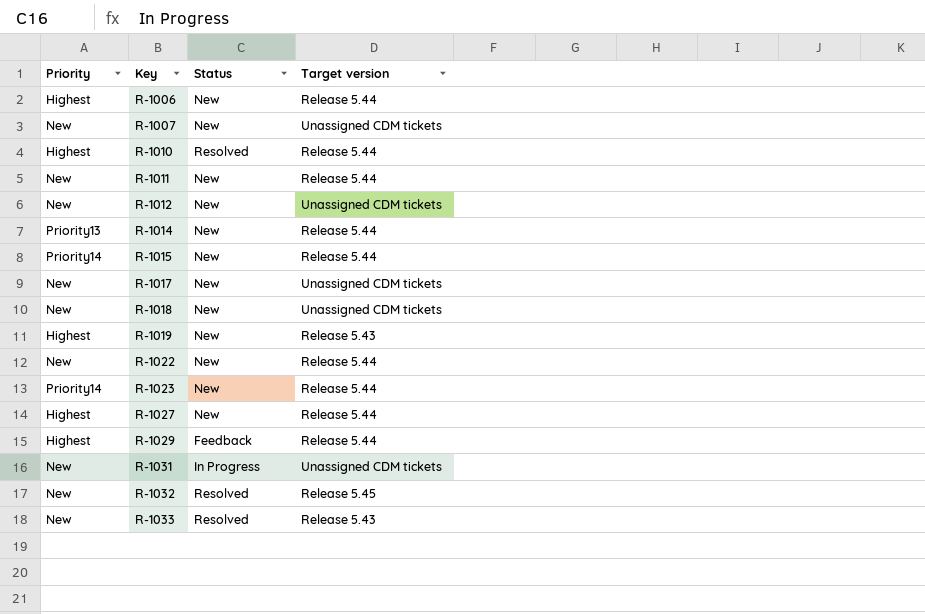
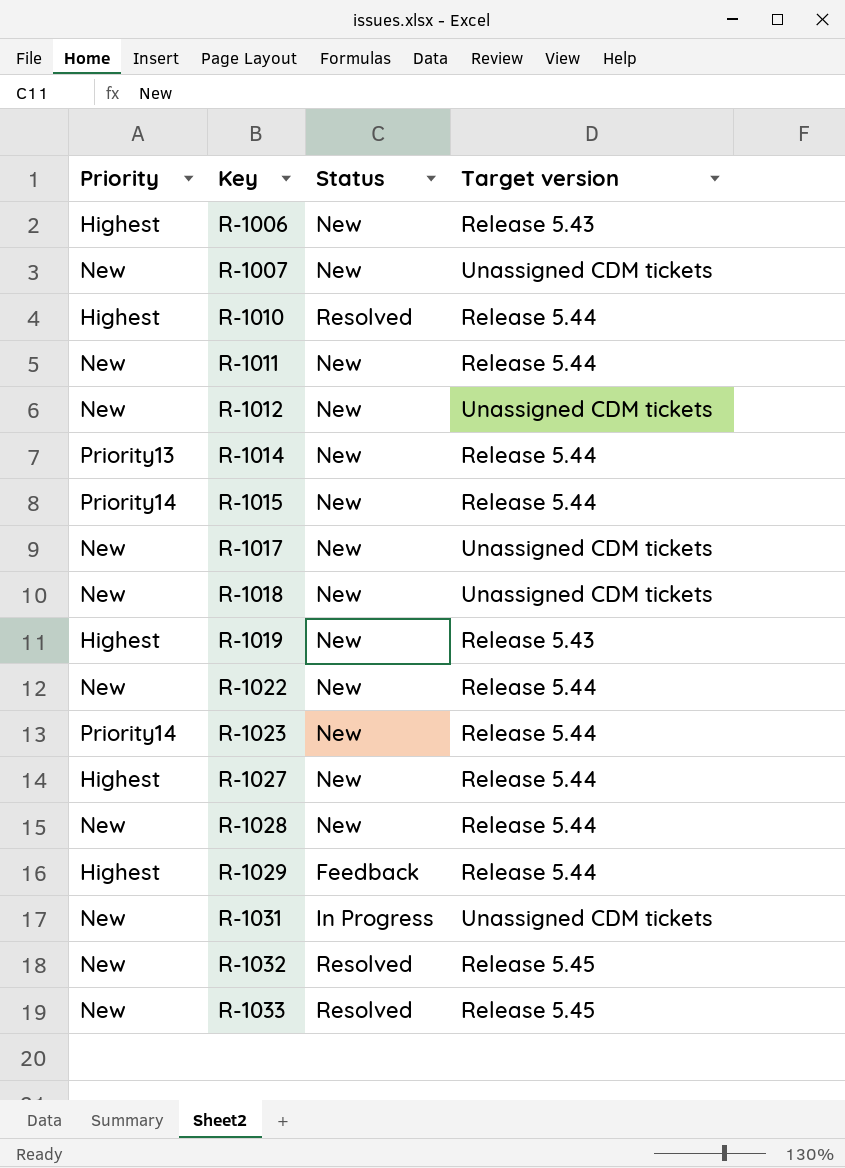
R-1006 | Target version: Release 5.44 -> Release 5.43
row R-1028: none -> New | New | Release 5.44
R-1033 | Target version: Release 5.43 -> Release 5.45

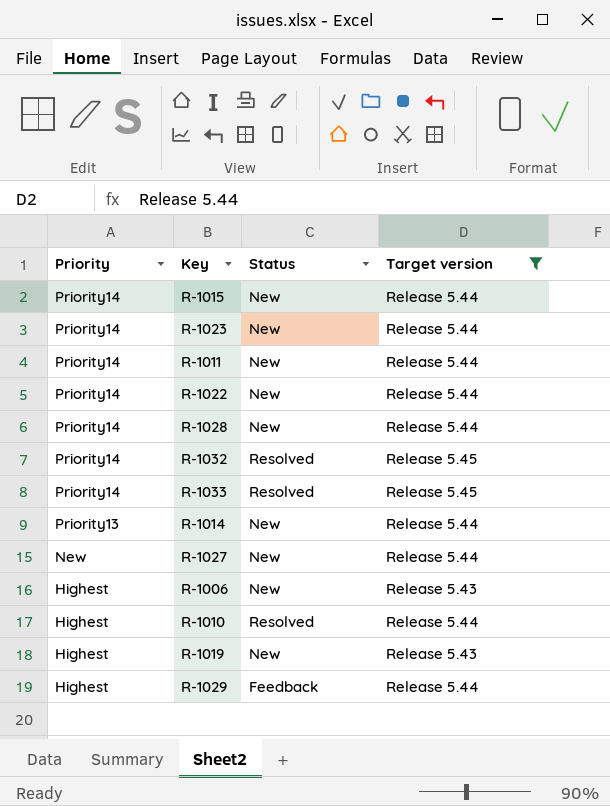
filter: none -> Target version != Unassigned CDM tickets
row order: Key ascending -> Priority descending
R-1011 | Priority: New -> Priority14
R-1022 | Priority: New -> Priority14
R-1028 | Priority: New -> Priority14
R-1032 | Priority: New -> Priority14
R-1033 | Priority: New -> Priority14
R-1027 | Priority: Highest -> New

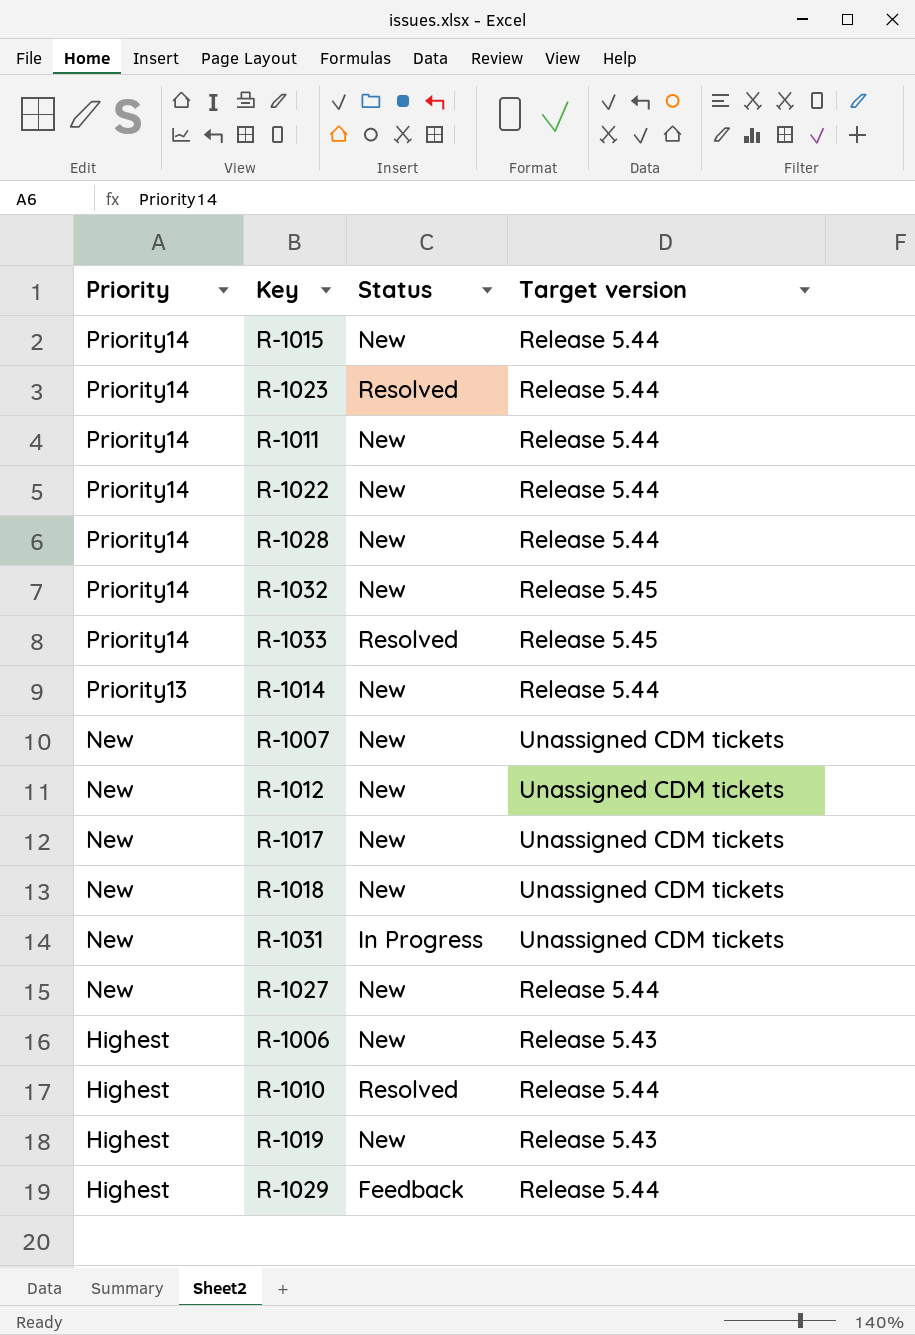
filter: Target version != Unassigned CDM tickets -> none
R-1023 | Status: New -> Resolved
R-1032 | Status: Resolved -> New

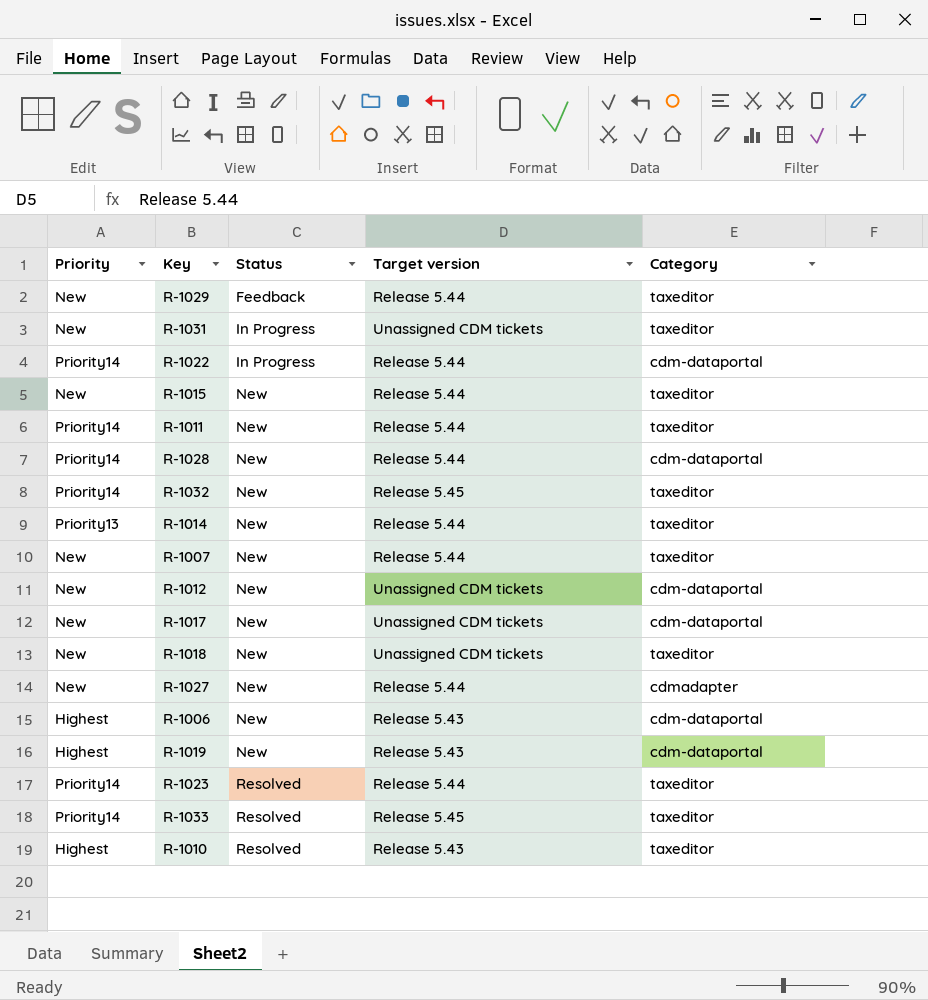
row order: Priority descending -> Status ascending
column Category | position: none -> 5
R-1029 | Priority: Highest -> New
R-1022 | Status: New -> In Progress
R-1015 | Priority: Priority14 -> New
R-1007 | Target version: Unassigned CDM tickets -> Release 5.44
R-1010 | Target version: Release 5.44 -> Release 5.43

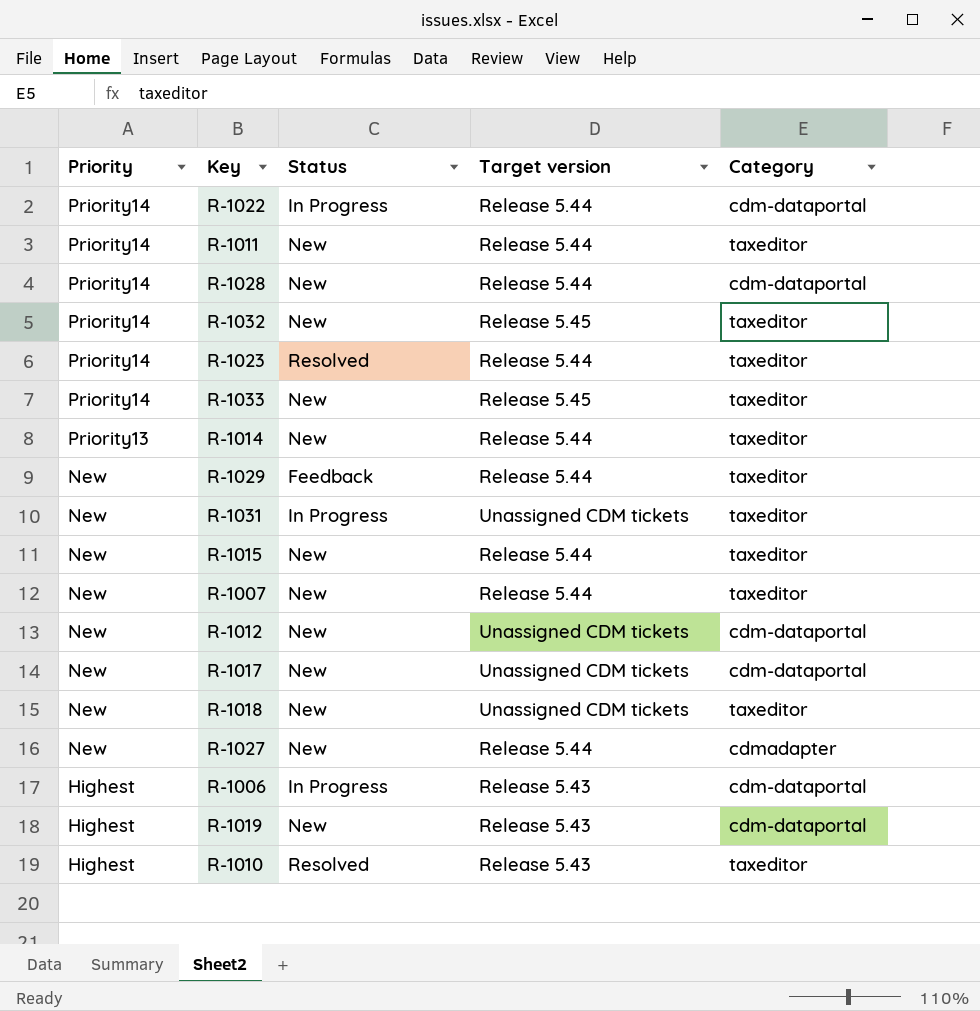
row order: Status ascending -> Priority descending
R-1033 | Status: Resolved -> New
R-1006 | Status: New -> In Progress

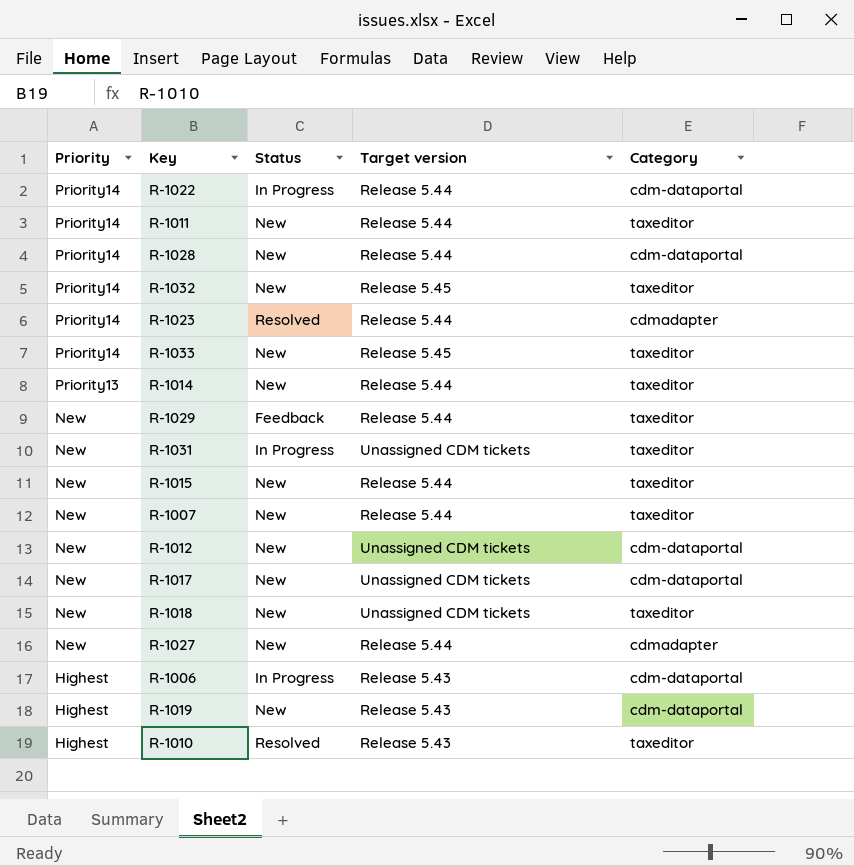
R-1023 | Category: taxeditor -> cdmadapter

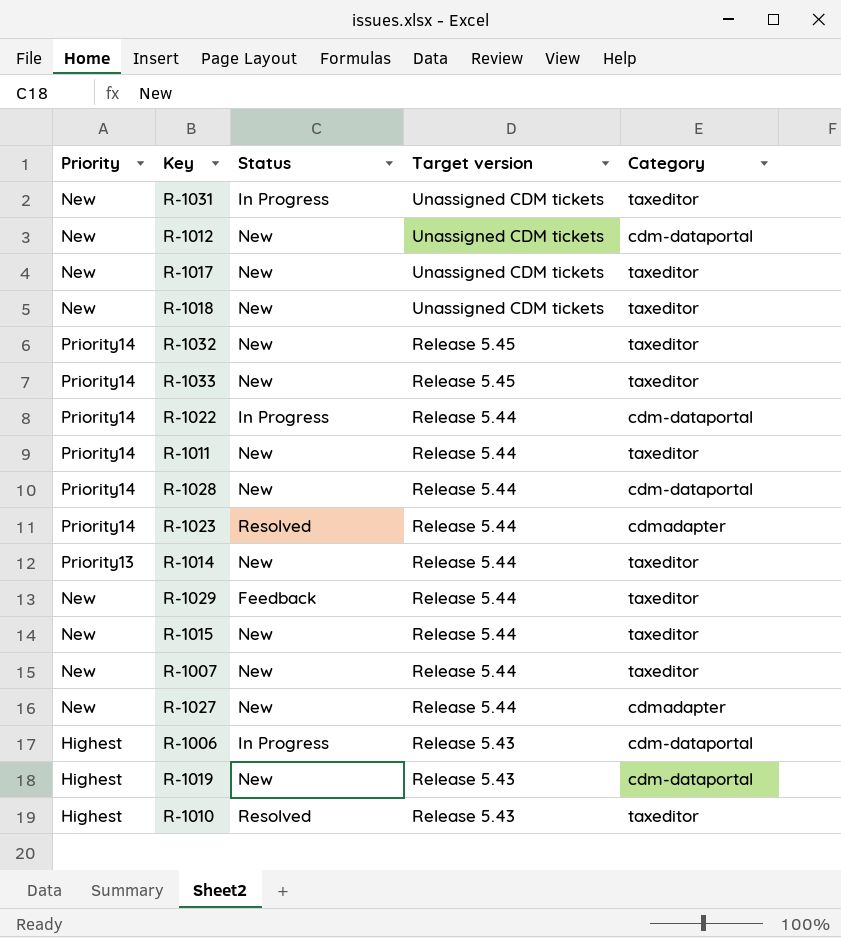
row order: Priority descending -> Target version descending
R-1017 | Category: cdm-dataportal -> taxeditor

